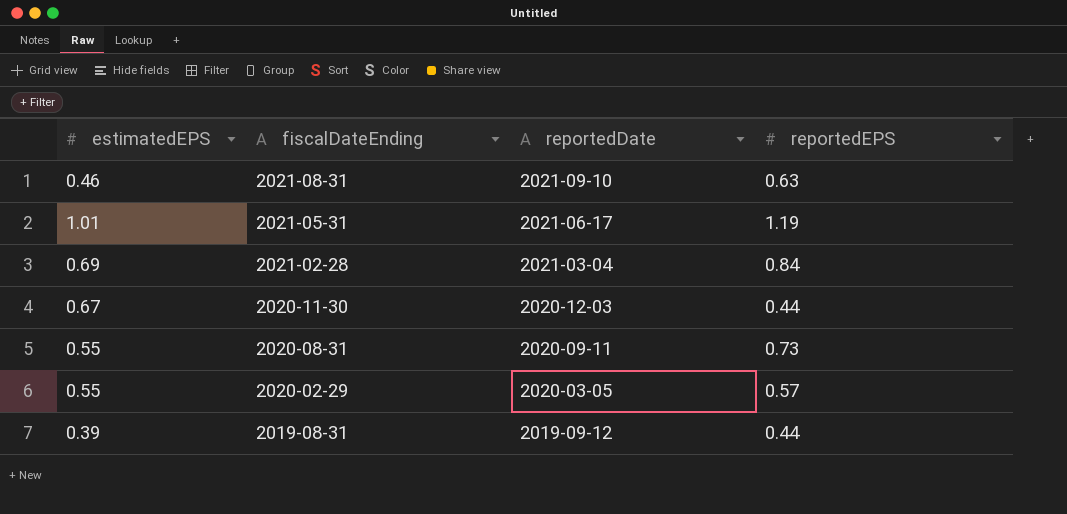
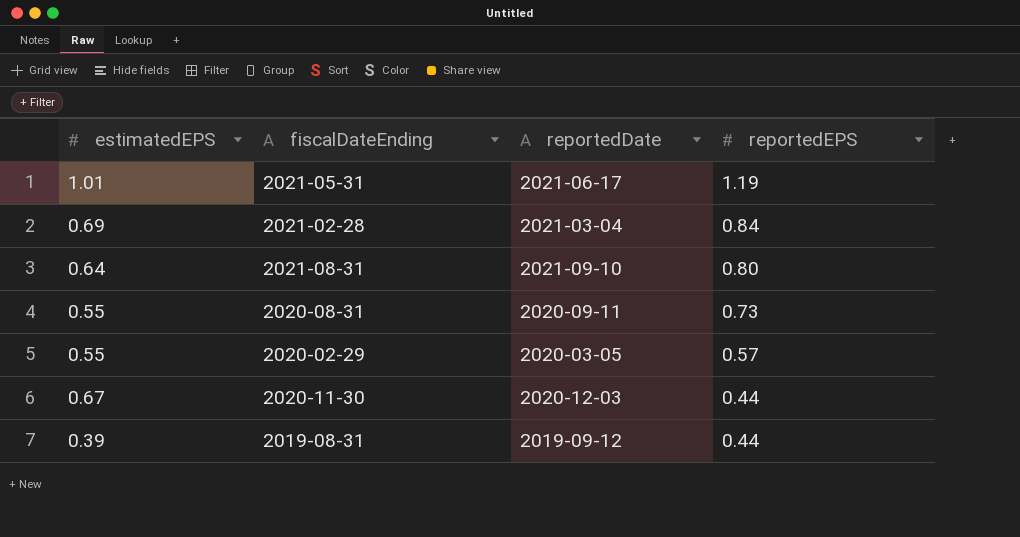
row order: fiscalDateEnding descending -> reportedEPS descending
2021-08-31 | estimatedEPS: 0.46 -> 0.64
2021-08-31 | reportedEPS: 0.63 -> 0.80

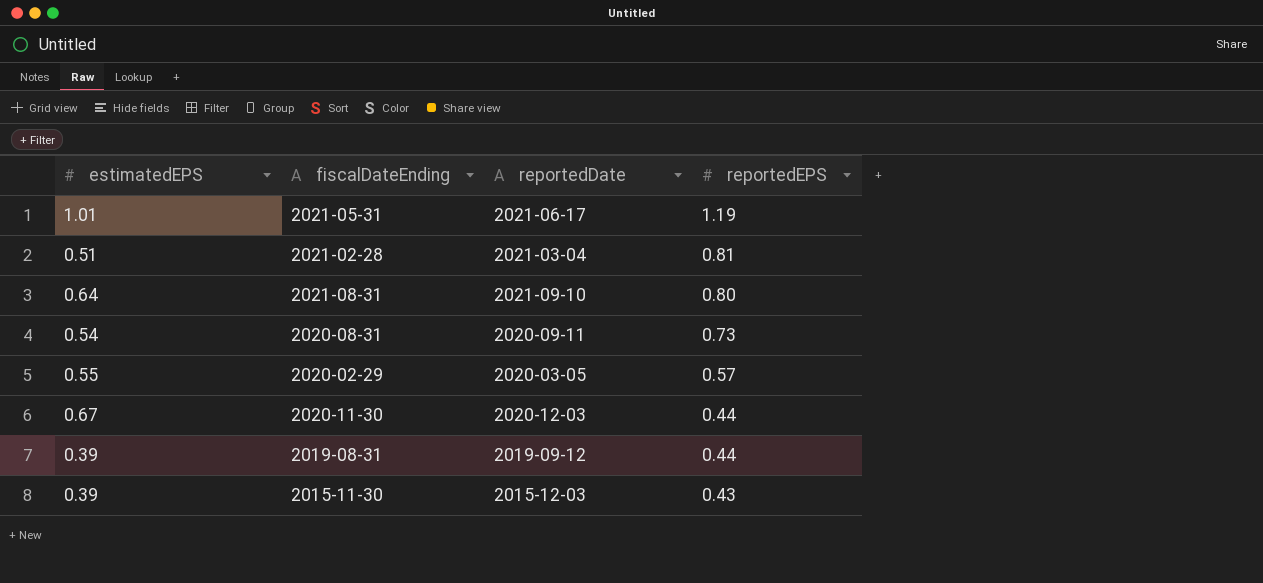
2021-02-28 | estimatedEPS: 0.69 -> 0.51
2021-02-28 | reportedEPS: 0.84 -> 0.81
2020-08-31 | estimatedEPS: 0.55 -> 0.54
row 2015-11-30: none -> 0.39 | 2015-12-03 | 0.43

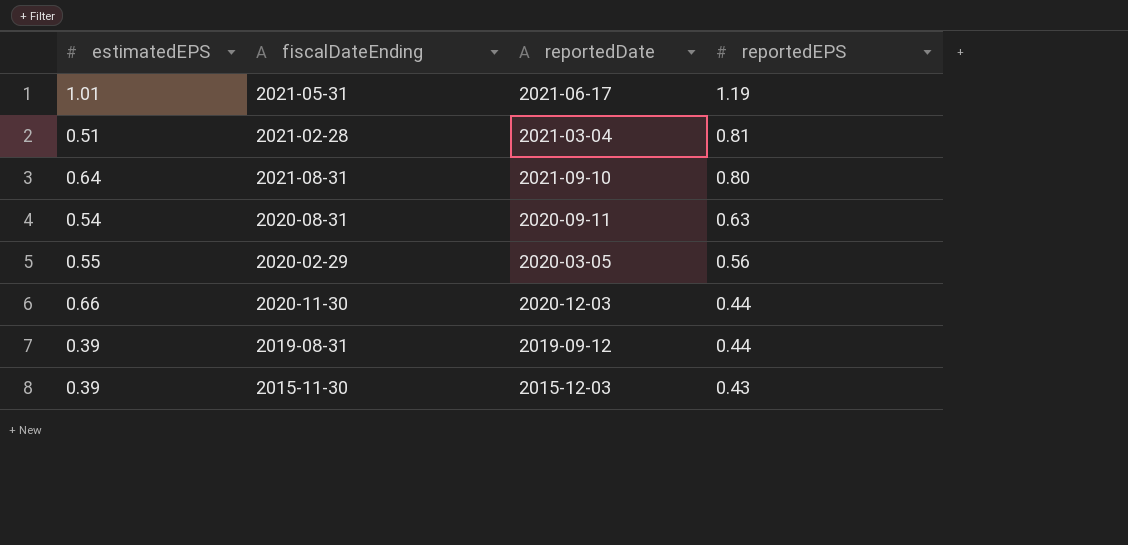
2020-08-31 | reportedEPS: 0.73 -> 0.63
2020-02-29 | reportedEPS: 0.57 -> 0.56
2020-11-30 | estimatedEPS: 0.67 -> 0.66

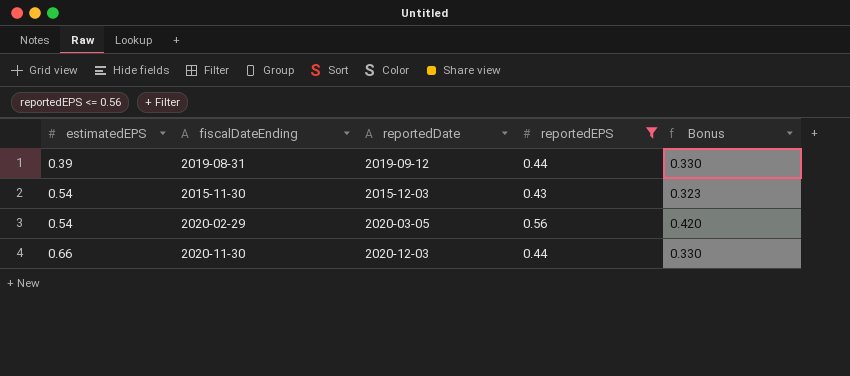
filter: none -> reportedEPS <= 0.56
row order: reportedEPS descending -> estimatedEPS ascending
column Bonus | formula: none -> [reportedEPS] * 0.75
2015-11-30 | estimatedEPS: 0.39 -> 0.54
2020-02-29 | estimatedEPS: 0.55 -> 0.54

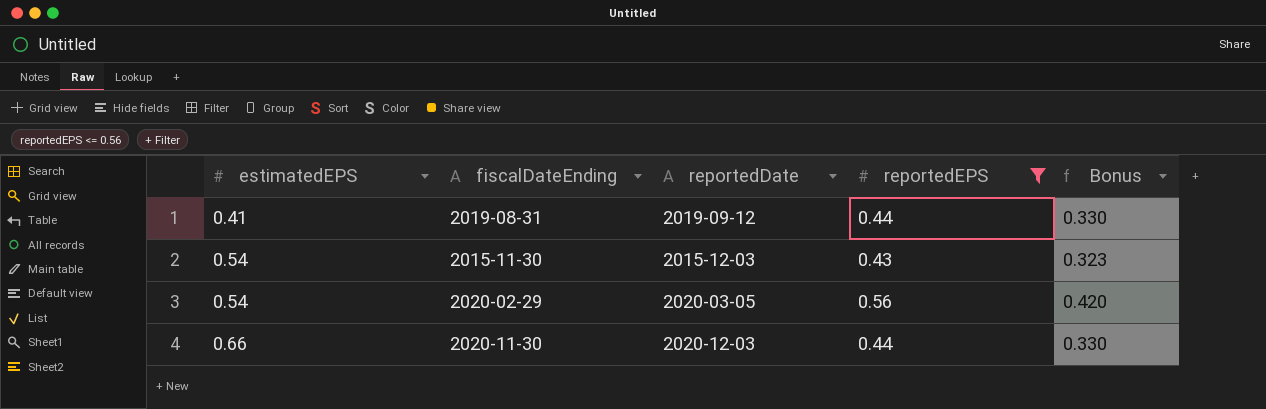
2019-08-31 | estimatedEPS: 0.39 -> 0.41

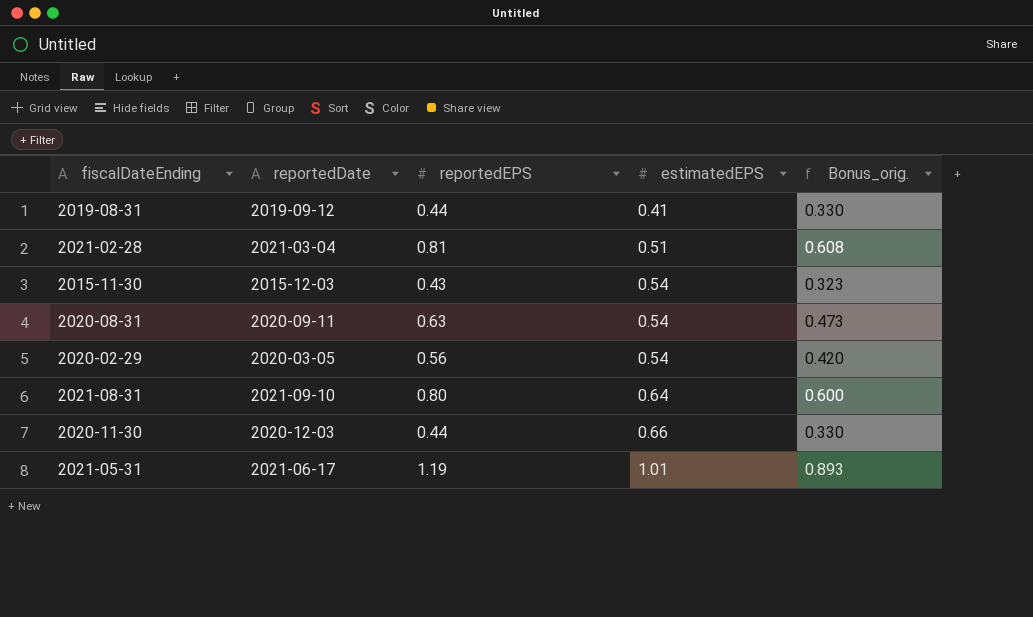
filter: reportedEPS <= 0.56 -> none
column estimatedEPS | position: 1 -> 4
column name: Bonus -> Bonus_orig.

